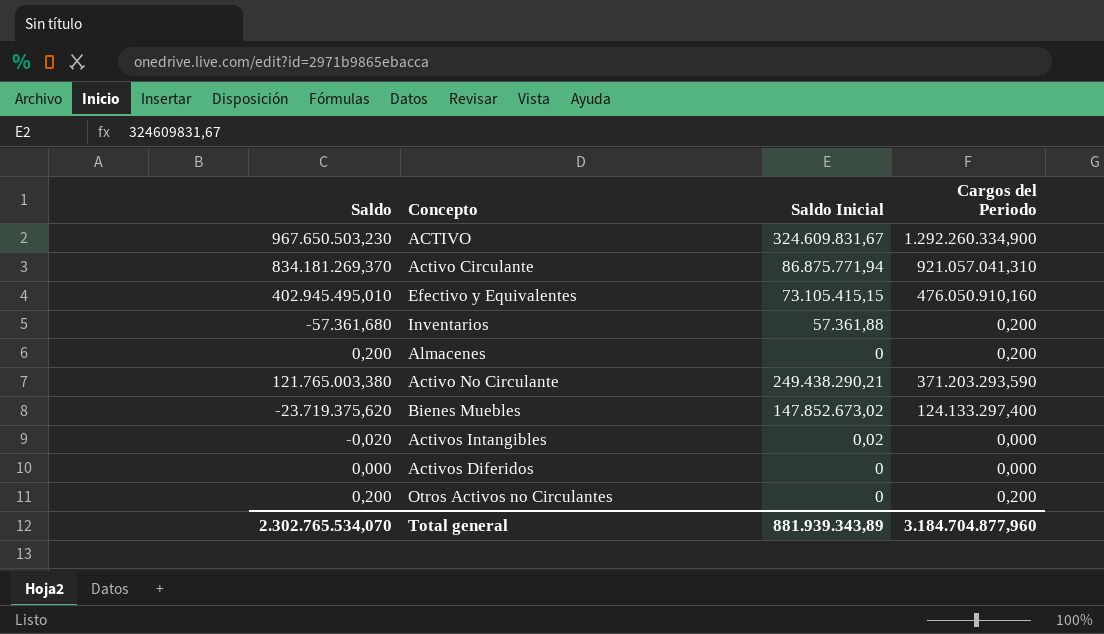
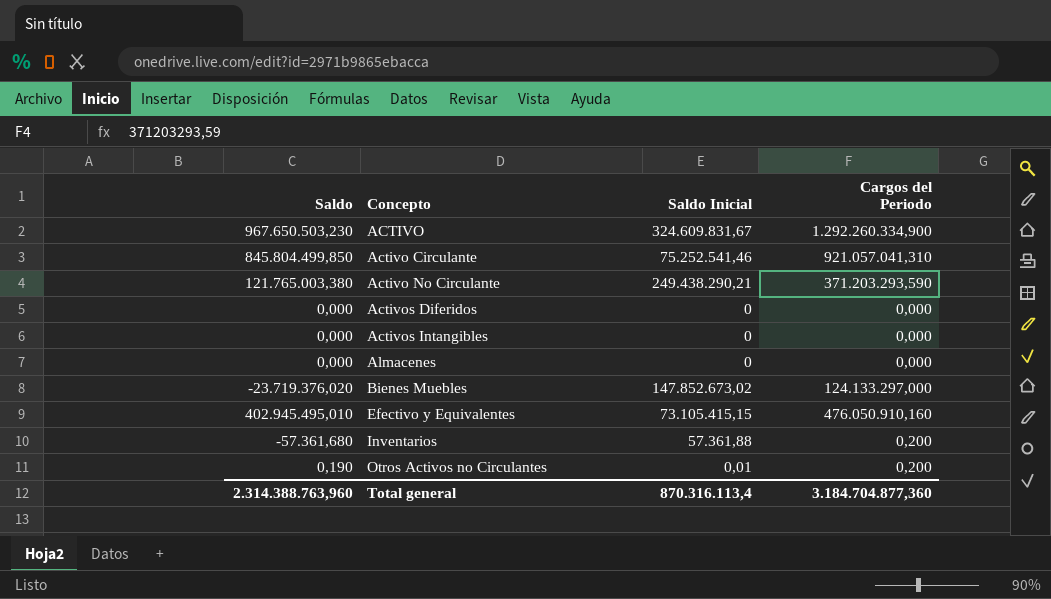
row order: none -> Concepto ascending
Activo Circulante | Saldo: 834.181.269,370 -> 845.804.499,850
Activo Circulante | Saldo Inicial: 86.875.771,94 -> 75.252.541,46
Activos Intangibles | Saldo: -0,020 -> 0,000
Activos Intangibles | Saldo Inicial: 0,02 -> 0
Almacenes | Saldo: 0,200 -> 0,000
Almacenes | Cargos del Periodo: 0,200 -> 0,000
Bienes Muebles | Saldo: -23.719.375,620 -> -23.719.376,020
Bienes Muebles | Cargos del Periodo: 124.133.297,400 -> 124.133.297,000
Otros Activos no Circulantes | Saldo: 0,200 -> 0,190
Otros Activos no Circulantes | Saldo Inicial: 0 -> 0,01
Total general | Saldo: 2.302.765.534,070 -> 2.314.388.763,960
Total general | Saldo Inicial: 881.939.343,89 -> 870.316.113,4
Total general | Cargos del Periodo: 3.184.704.877,960 -> 3.184.704.877,360

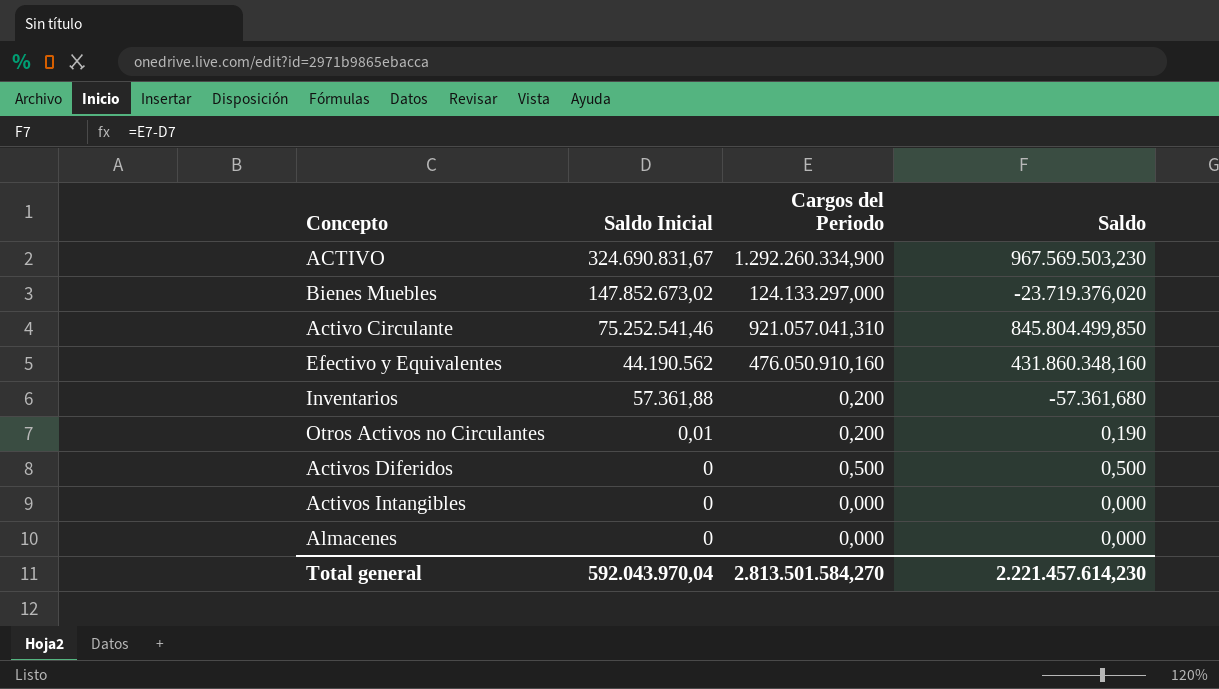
row order: Concepto ascending -> Saldo Inicial descending
column Saldo | position: 1 -> 4
row Activo No Circulante: 121.765.003,380 | 249.438.290,21 | 371.203.293,590 -> none
ACTIVO | Saldo Inicial: 324.609.831,67 -> 324.690.831,67
ACTIVO | Saldo: 967.650.503,230 -> 967.569.503,230
Efectivo y Equivalentes | Saldo Inicial: 73.105.415,15 -> 44.190.562
Efectivo y Equivalentes | Saldo: 402.945.495,010 -> 431.860.348,160
Activos Diferidos | Cargos del Periodo: 0,000 -> 0,500
Activos Diferidos | Saldo: 0,000 -> 0,500
Total general | Saldo Inicial: 870.316.113,4 -> 592.043.970,04
Total general | Cargos del Periodo: 3.184.704.877,360 -> 2.813.501.584,270
Total general | Saldo: 2.314.388.763,960 -> 2.221.457.614,230

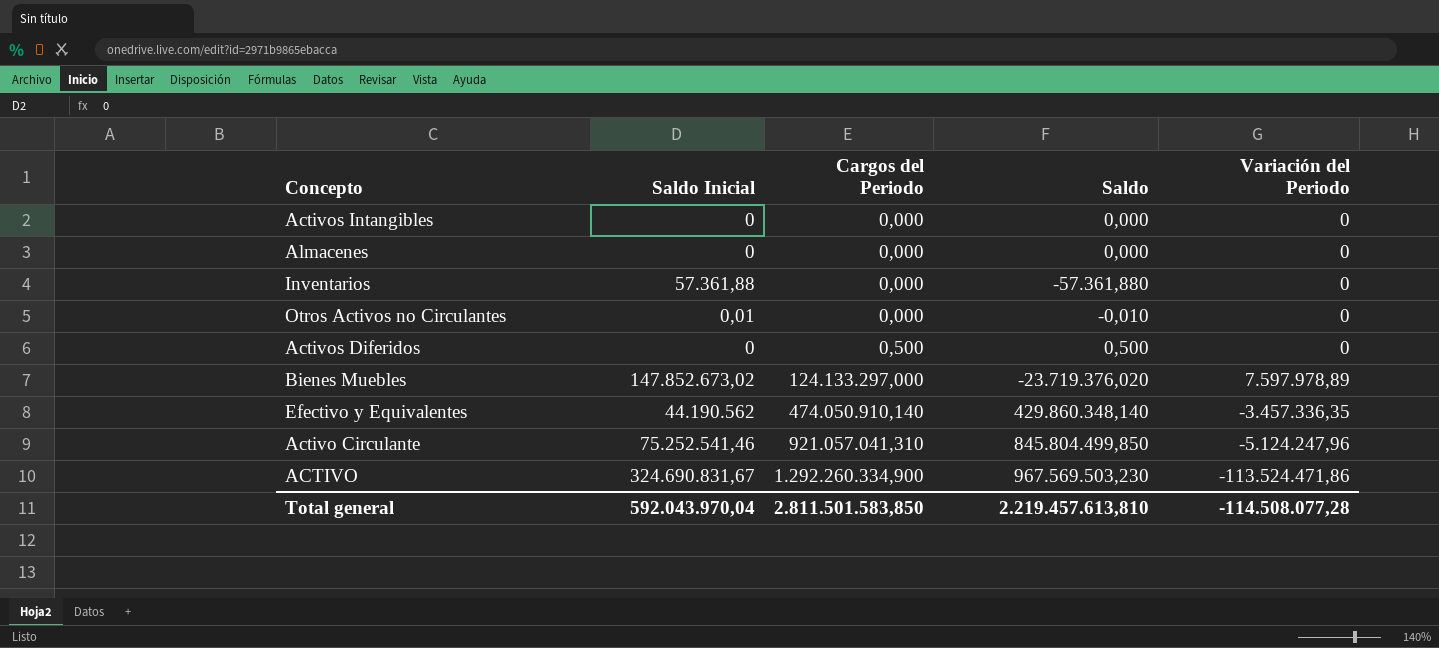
row order: Saldo Inicial descending -> Cargos del Periodo ascending
column Variación del Periodo | position: none -> 5
Inventarios | Cargos del Periodo: 0,200 -> 0,000
Inventarios | Saldo: -57.361,680 -> -57.361,880
Otros Activos no Circulantes | Cargos del Periodo: 0,200 -> 0,000
Otros Activos no Circulantes | Saldo: 0,190 -> -0,010
Efectivo y Equivalentes | Cargos del Periodo: 476.050.910,160 -> 474.050.910,140
Efectivo y Equivalentes | Saldo: 431.860.348,160 -> 429.860.348,140
Total general | Cargos del Periodo: 2.813.501.584,270 -> 2.811.501.583,850
Total general | Saldo: 2.221.457.614,230 -> 2.219.457.613,810

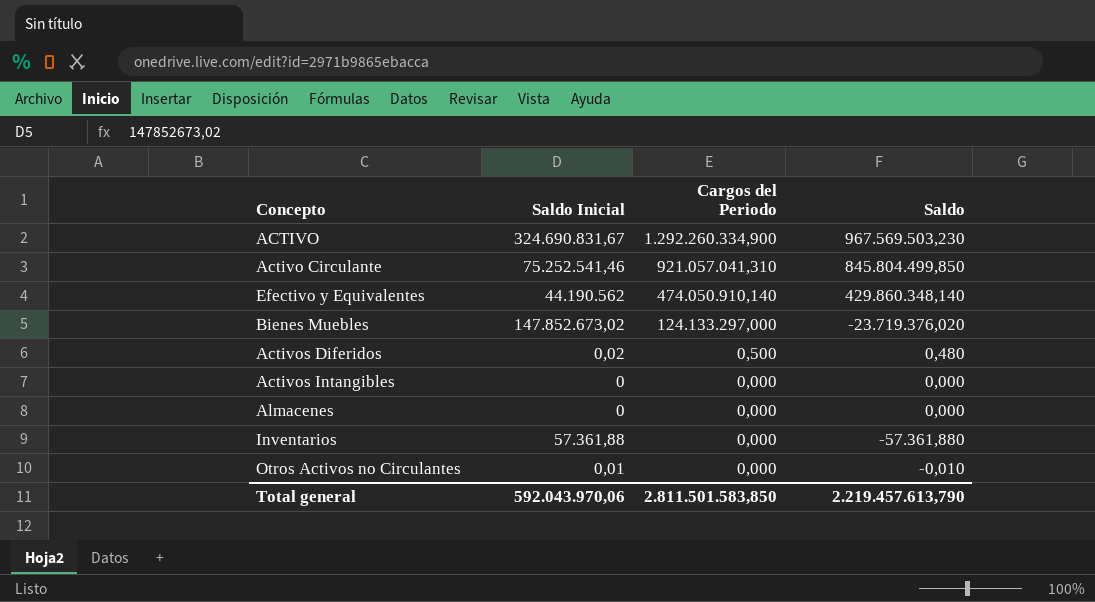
row order: Cargos del Periodo ascending -> Cargos del Periodo descending
column Variación del Periodo | position: 5 -> none
Activos Diferidos | Saldo Inicial: 0 -> 0,02
Activos Diferidos | Saldo: 0,500 -> 0,480
Total general | Saldo Inicial: 592.043.970,04 -> 592.043.970,06
Total general | Saldo: 2.219.457.613,810 -> 2.219.457.613,790

